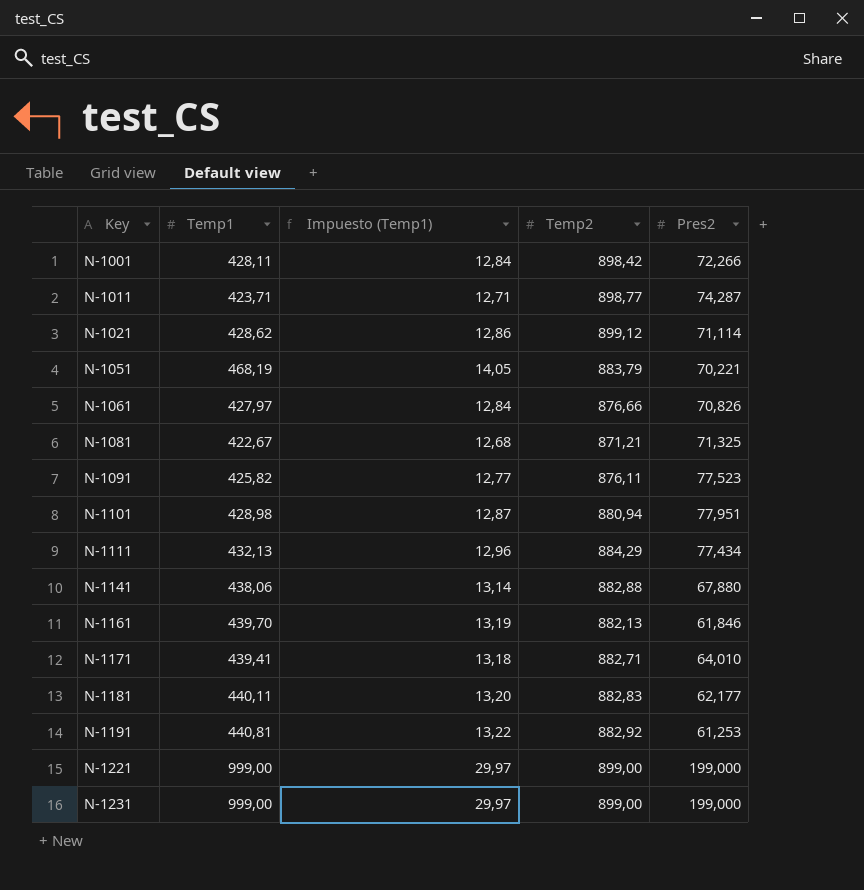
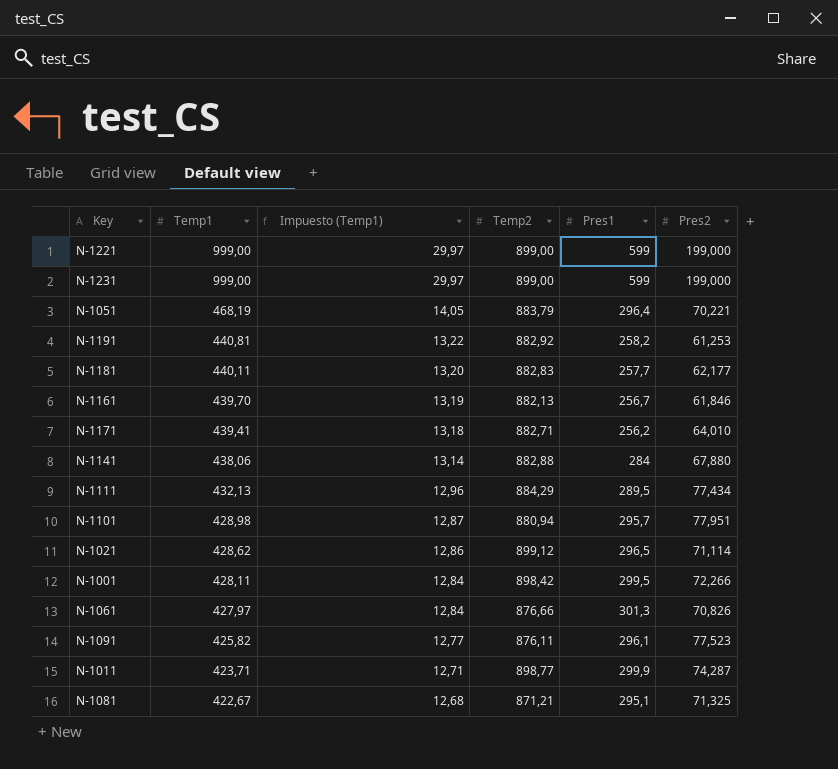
row order: Key ascending -> Temp1 descending
column Pres1 | position: none -> 5

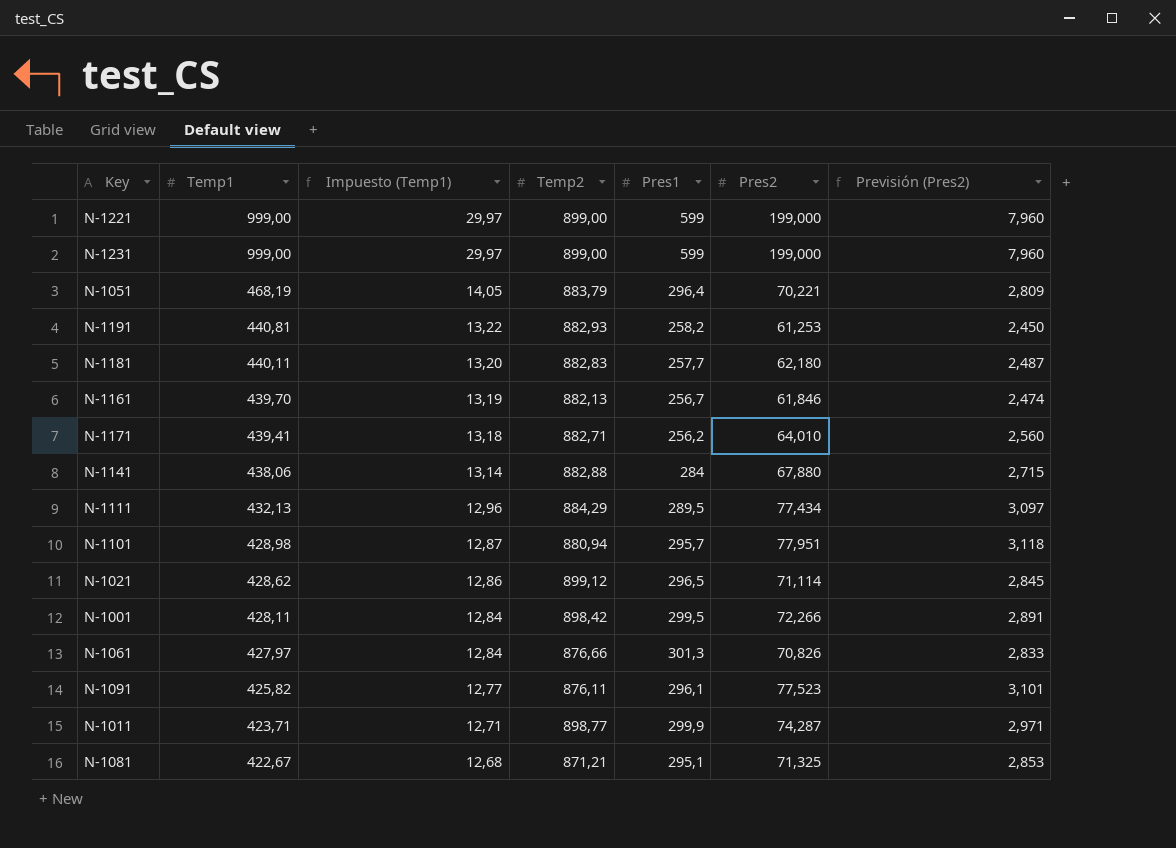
column Previsión (Pres2) | formula: none -> [Pres2] * 0,04
N-1191 | Temp2: 882,92 -> 882,93
N-1181 | Pres2: 62,177 -> 62,180

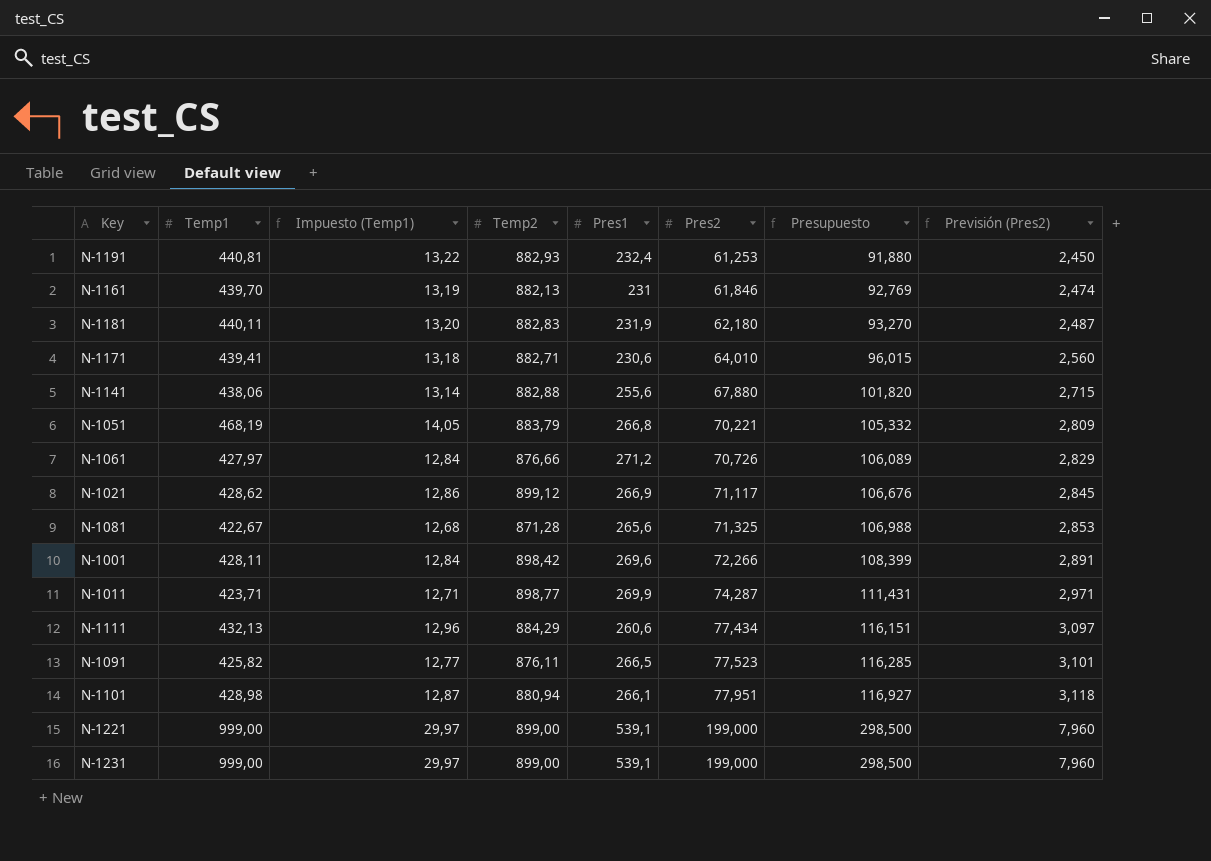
row order: Temp1 descending -> Pres2 ascending
column Presupuesto | formula: none -> [Pres2] * 1,5
N-1191 | Pres1: 258,2 -> 232,4
N-1161 | Pres1: 256,7 -> 231
N-1181 | Pres1: 257,7 -> 231,9
N-1171 | Pres1: 256,2 -> 230,6
N-1141 | Pres1: 284 -> 255,6
N-1051 | Pres1: 296,4 -> 266,8
N-1061 | Pres1: 301,3 -> 271,2
N-1061 | Pres2: 70,826 -> 70,726
N-1061 | Previsión (Pres2): 2,833 -> 2,829
N-1021 | Pres1: 296,5 -> 266,9
N-1021 | Pres2: 71,114 -> 71,117
N-1081 | Temp2: 871,21 -> 871,28
N-1081 | Pres1: 295,1 -> 265,6
N-1001 | Pres1: 299,5 -> 269,6
N-1011 | Pres1: 299,9 -> 269,9
N-1111 | Pres1: 289,5 -> 260,6
N-1091 | Pres1: 296,1 -> 266,5
N-1101 | Pres1: 295,7 -> 266,1
N-1221 | Pres1: 599 -> 539,1
N-1231 | Pres1: 599 -> 539,1

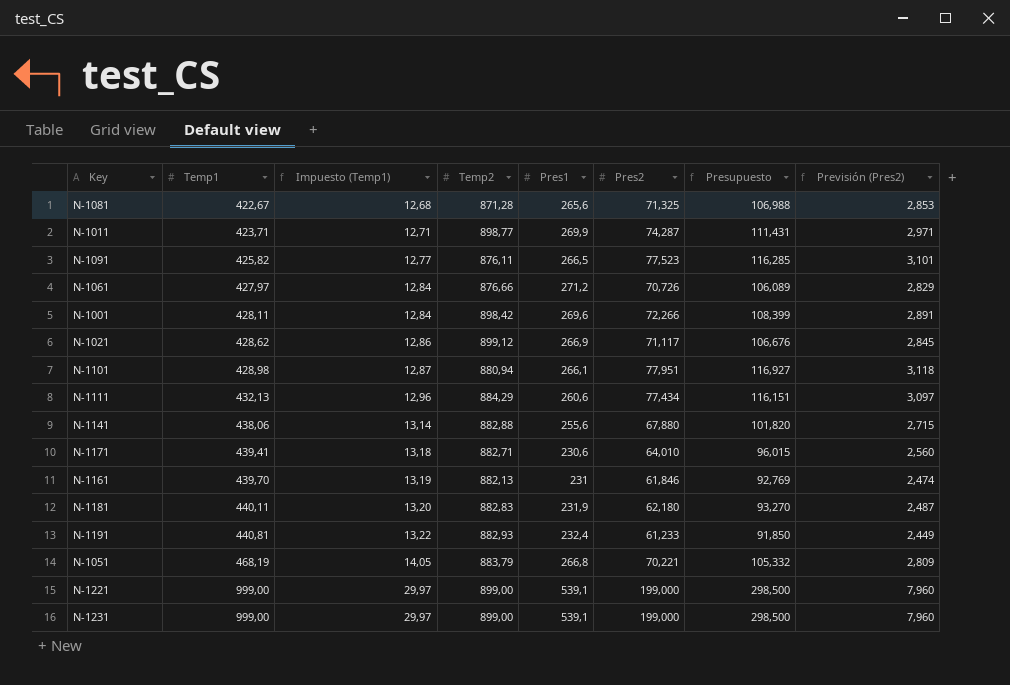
row order: Pres2 ascending -> Temp1 ascending
N-1191 | Pres2: 61,253 -> 61,233
N-1191 | Presupuesto: 91,880 -> 91,850
N-1191 | Previsión (Pres2): 2,450 -> 2,449

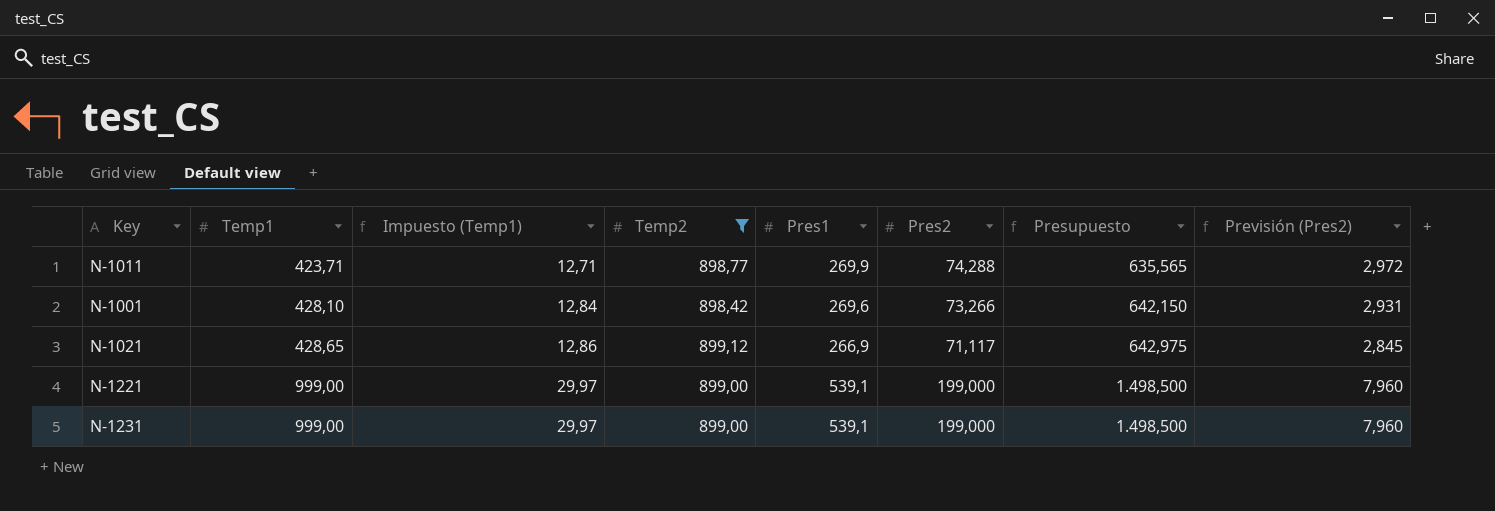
filter: none -> Temp2 >= 898,42
column Presupuesto | formula: [Pres2] * 1,5 -> [Temp1] * 1,5
N-1011 | Pres2: 74,287 -> 74,288
N-1011 | Previsión (Pres2): 2,971 -> 2,972
N-1001 | Temp1: 428,11 -> 428,10
N-1001 | Pres2: 72,266 -> 73,266
N-1001 | Previsión (Pres2): 2,891 -> 2,931
N-1021 | Temp1: 428,62 -> 428,65

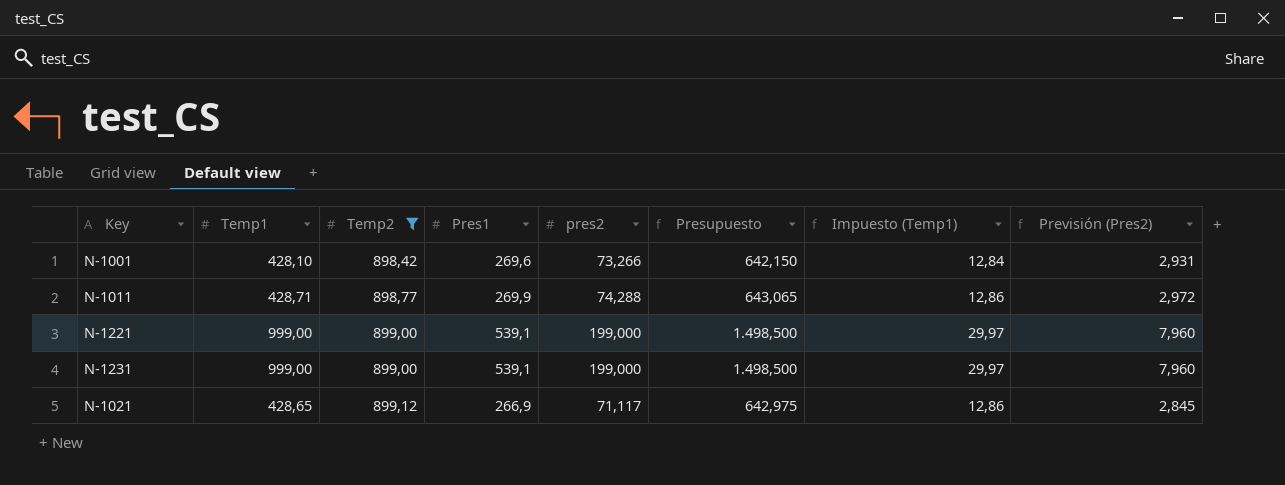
row order: Temp1 ascending -> Temp2 ascending
column name: Pres2 -> pres2
column Impuesto (Temp1) | position: 3 -> 7
N-1011 | Temp1: 423,71 -> 428,71
N-1011 | Presupuesto: 635,565 -> 643,065
N-1011 | Impuesto (Temp1): 12,71 -> 12,86

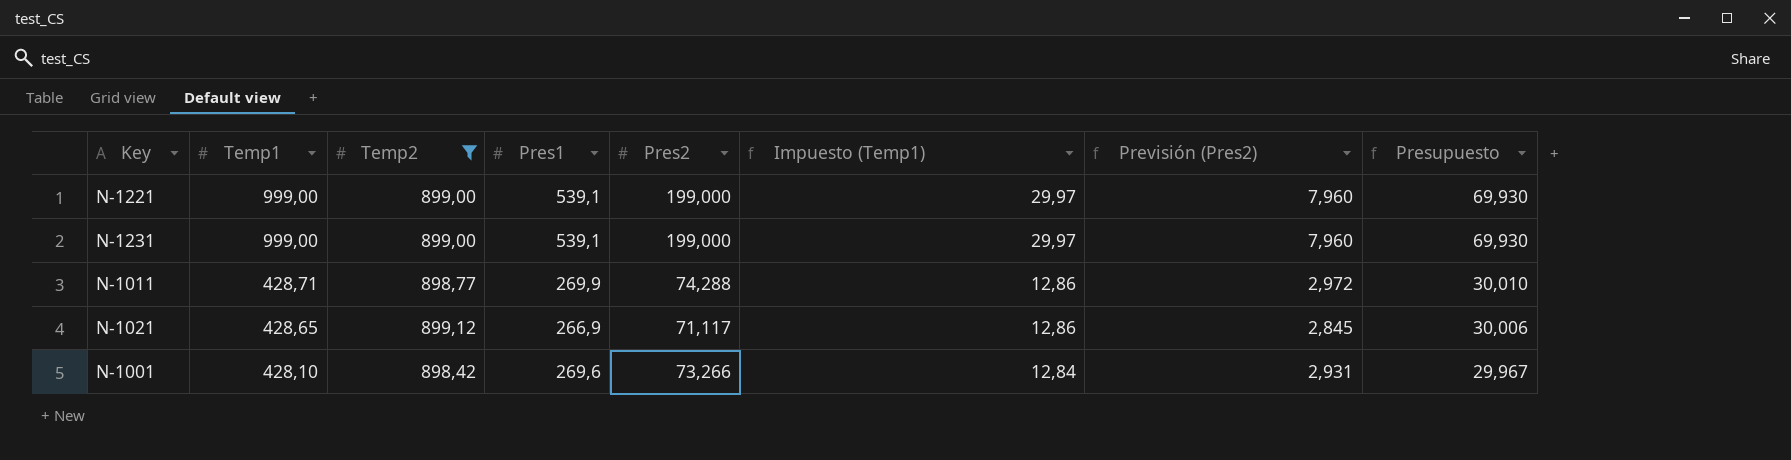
row order: Temp2 ascending -> Temp1 descending
column name: pres2 -> Pres2
column Presupuesto | formula: [Temp1] * 1,5 -> [Temp1] * 0,07
column Presupuesto | position: 6 -> 8

